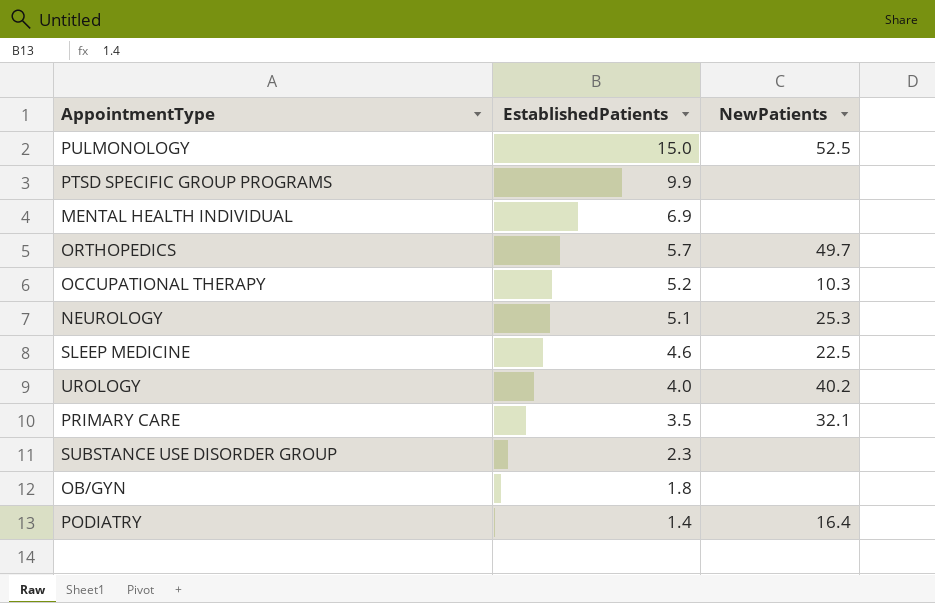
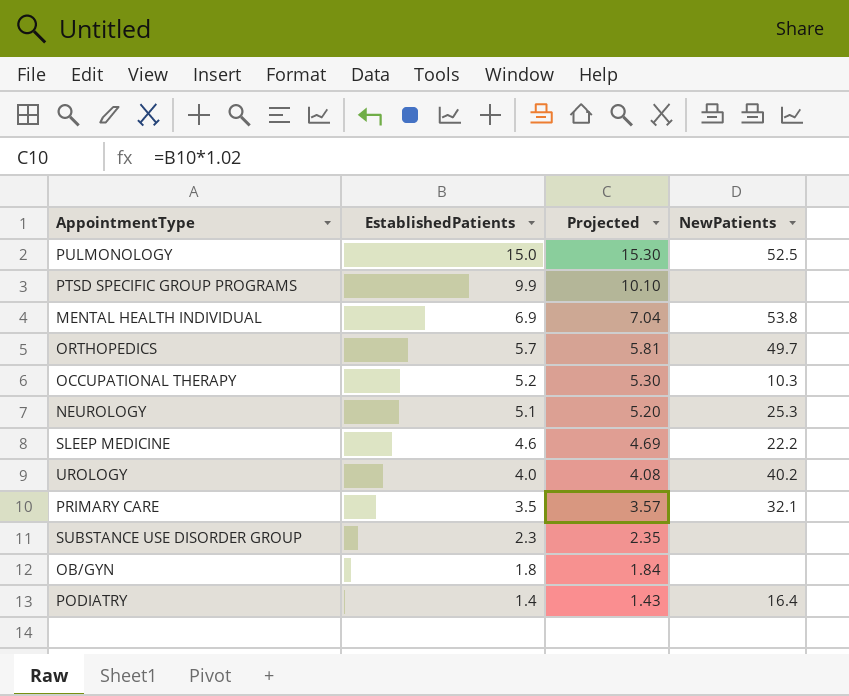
column Projected | formula: none -> [EstablishedPatients] * 1.02
MENTAL HEALTH INDIVIDUAL | NewPatients: none -> 53.8
SLEEP MEDICINE | NewPatients: 22.5 -> 22.2

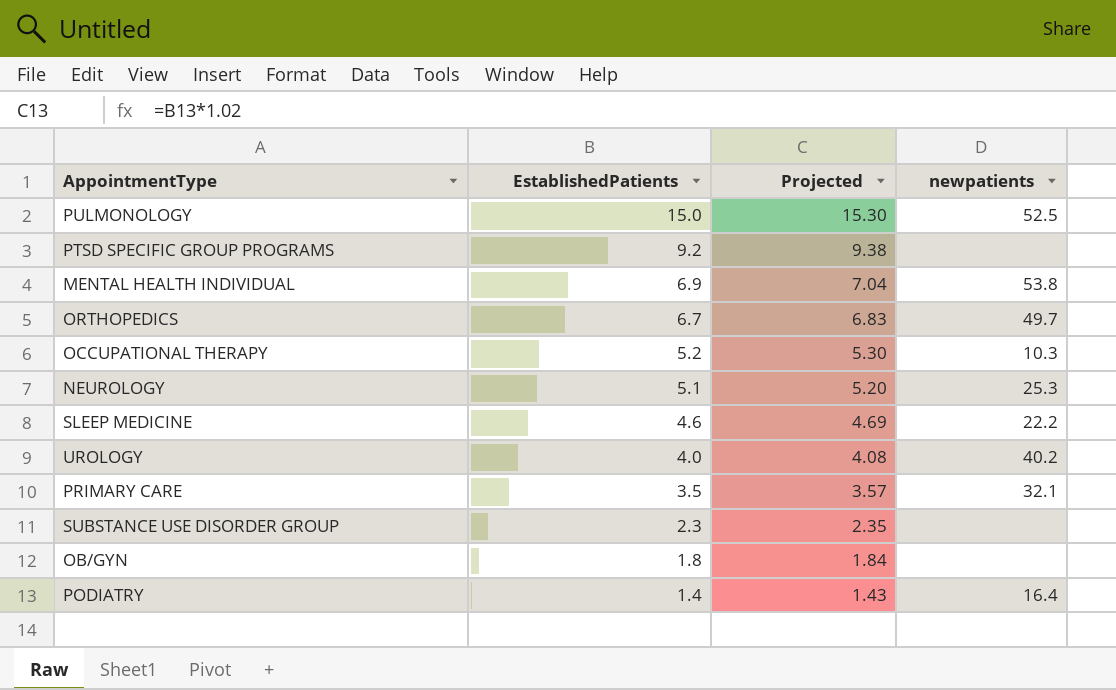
column name: NewPatients -> newpatients
PTSD SPECIFIC GROUP PROGRAMS | EstablishedPatients: 9.9 -> 9.2
PTSD SPECIFIC GROUP PROGRAMS | Projected: 10.10 -> 9.38
ORTHOPEDICS | EstablishedPatients: 5.7 -> 6.7
ORTHOPEDICS | Projected: 5.81 -> 6.83

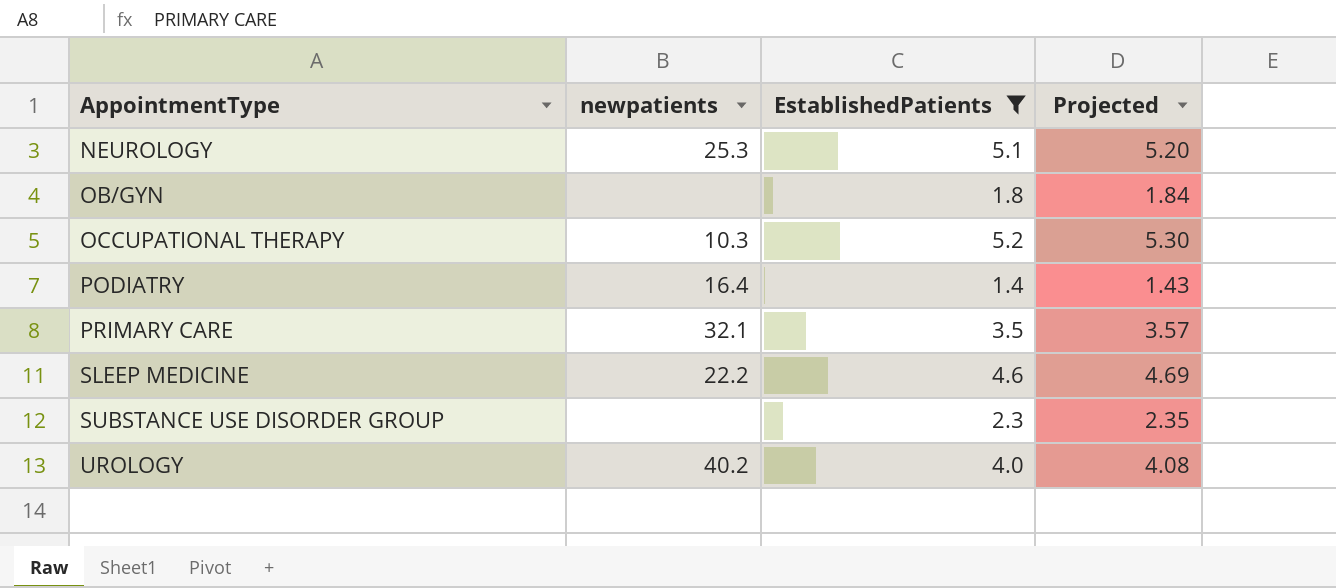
filter: none -> EstablishedPatients <= 5.2
row order: EstablishedPatients descending -> AppointmentType ascending
column newpatients | position: 4 -> 2

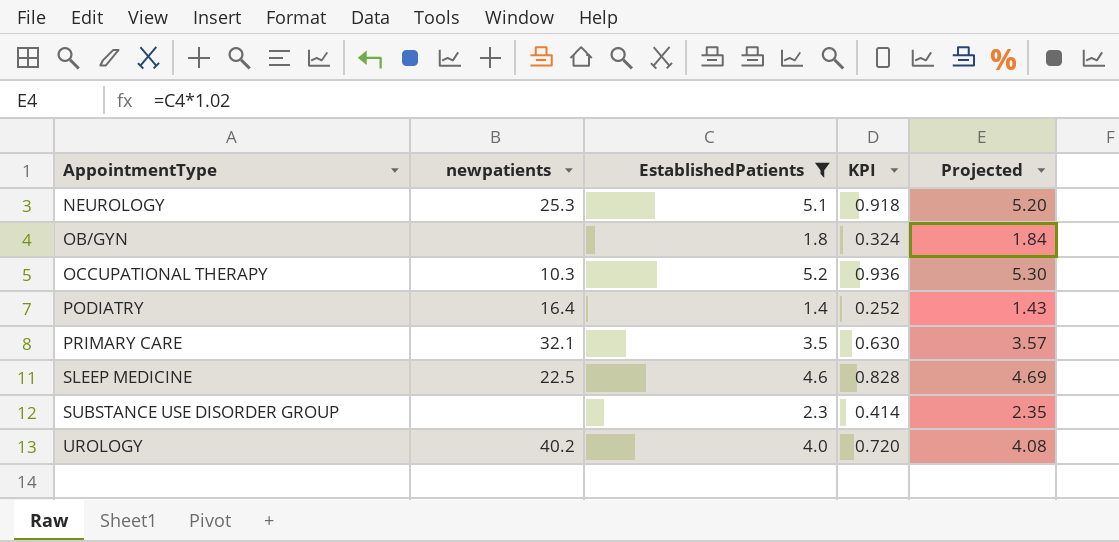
column KPI | formula: none -> [EstablishedPatients] * 0.18
SLEEP MEDICINE | newpatients: 22.2 -> 22.5

